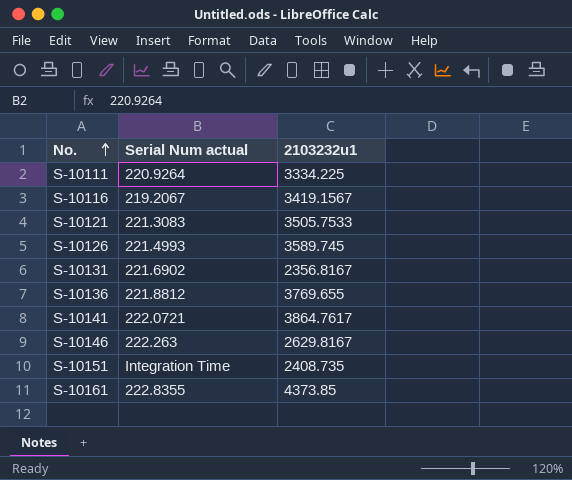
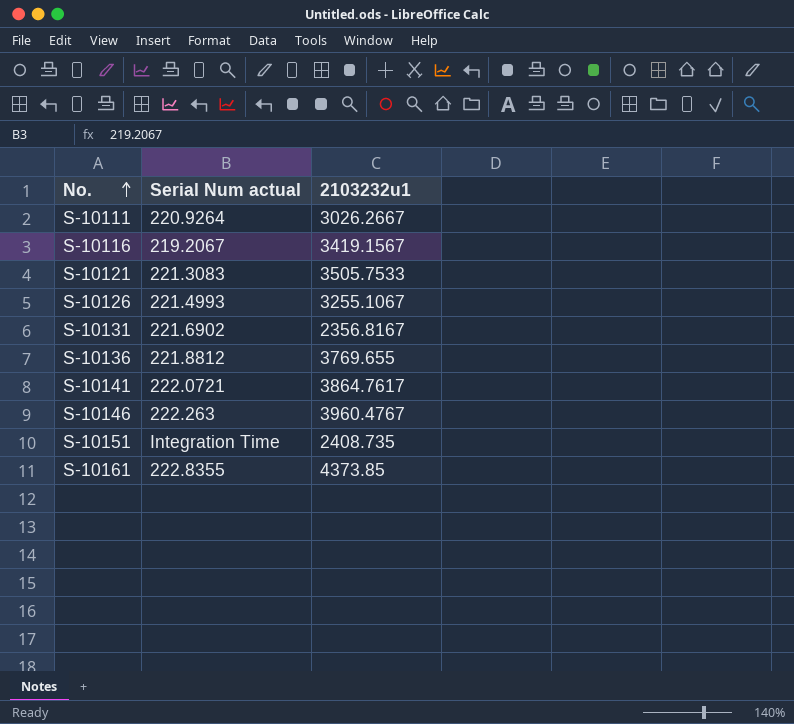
S-10111 | 2103232u1: 3334.225 -> 3026.2667
S-10126 | 2103232u1: 3589.745 -> 3255.1067
S-10146 | 2103232u1: 2629.8167 -> 3960.4767

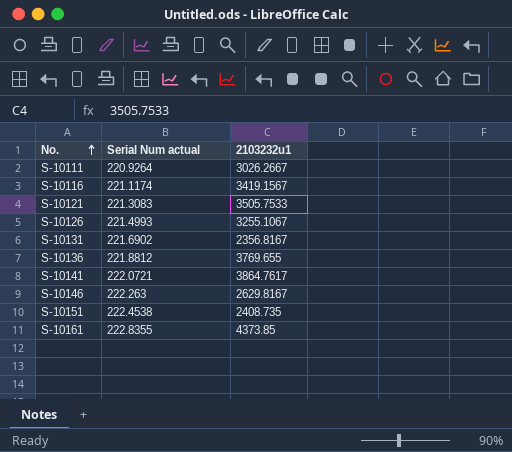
S-10116 | Serial Num actual: 219.2067 -> 221.1174
S-10146 | 2103232u1: 3960.4767 -> 2629.8167
S-10151 | Serial Num actual: Integration Time -> 222.4538

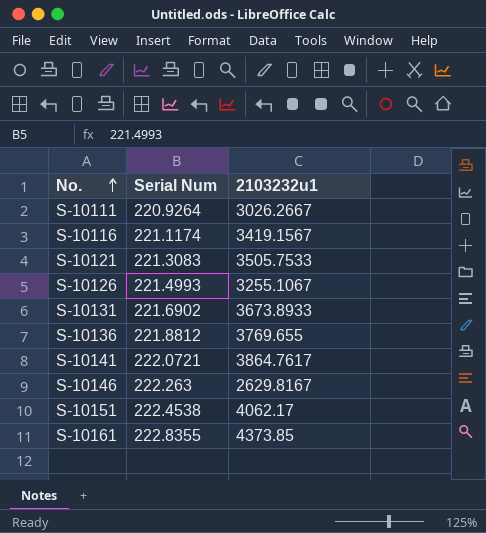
column name: Serial Num actual -> Serial Num
S-10131 | 2103232u1: 2356.8167 -> 3673.8933
S-10151 | 2103232u1: 2408.735 -> 4062.17

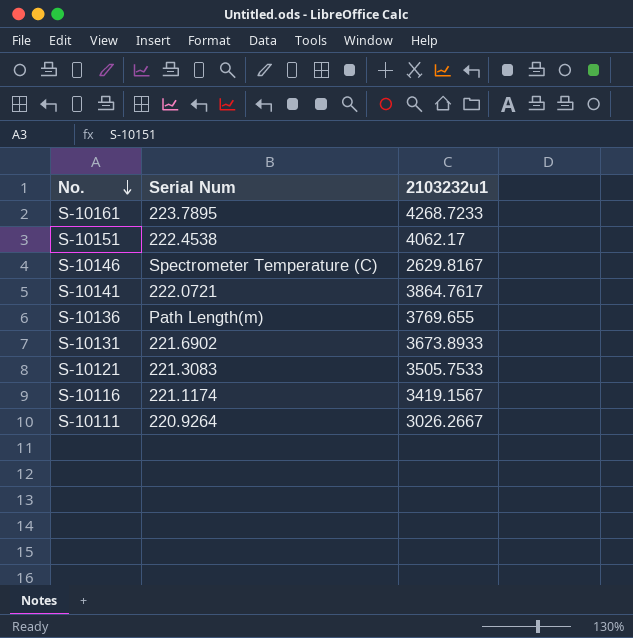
row order: No. ascending -> No. descending
row S-10126: 221.4993 | 3255.1067 -> none
S-10161 | Serial Num: 222.8355 -> 223.7895
S-10161 | 2103232u1: 4373.85 -> 4268.7233
S-10146 | Serial Num: 222.263 -> Spectrometer Temperature (C)
S-10136 | Serial Num: 221.8812 -> Path Length(m)

